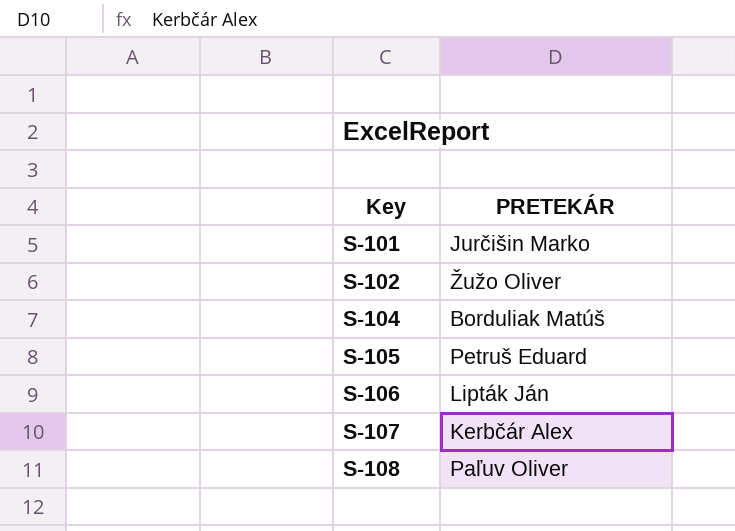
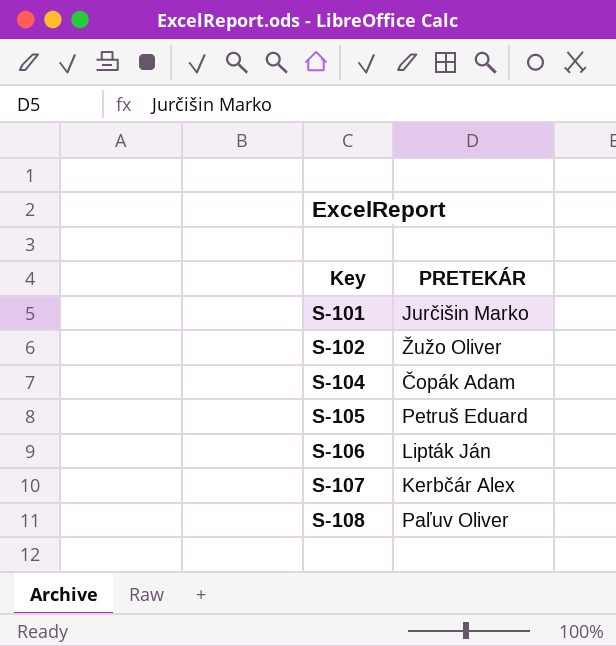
S-104 | PRETEKÁR: Borduliak Matúš -> Čopák Adam

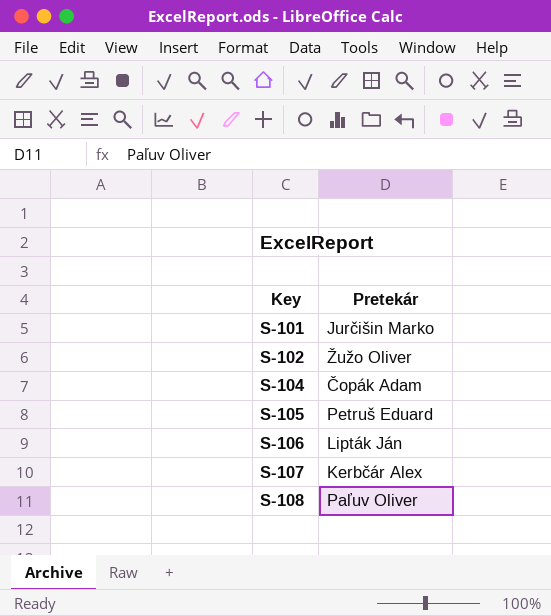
column name: PRETEKÁR -> Pretekár

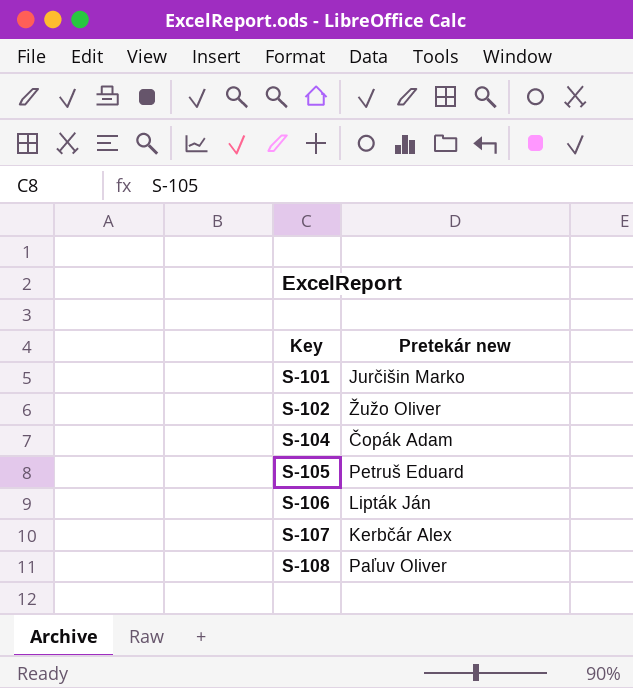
column name: Pretekár -> Pretekár new

